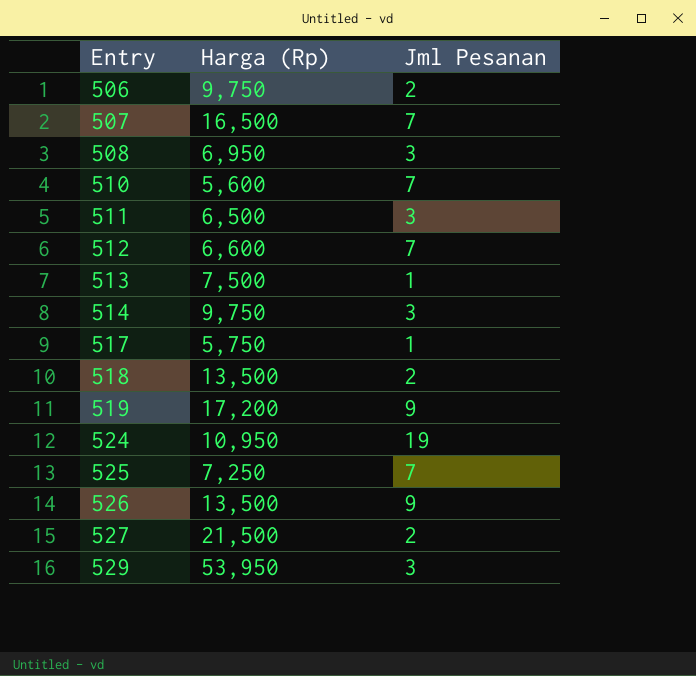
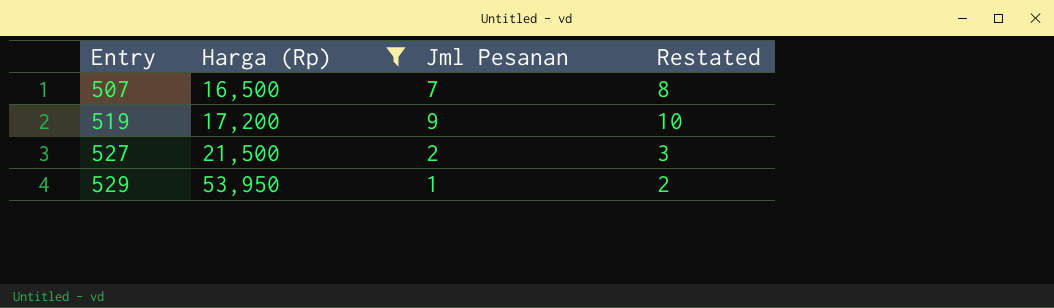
filter: none -> Harga (Rp) >= 16,500
column Restated | formula: none -> [Jml Pesanan] + 1
529 | Jml Pesanan: 3 -> 1

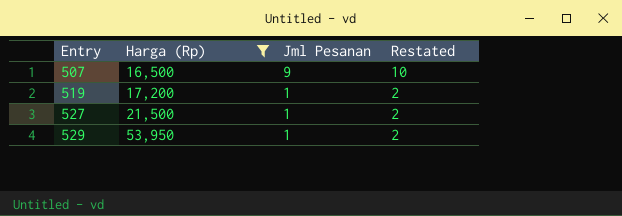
507 | Jml Pesanan: 7 -> 9
507 | Restated: 8 -> 10
519 | Jml Pesanan: 9 -> 1
519 | Restated: 10 -> 2
527 | Jml Pesanan: 2 -> 1
527 | Restated: 3 -> 2

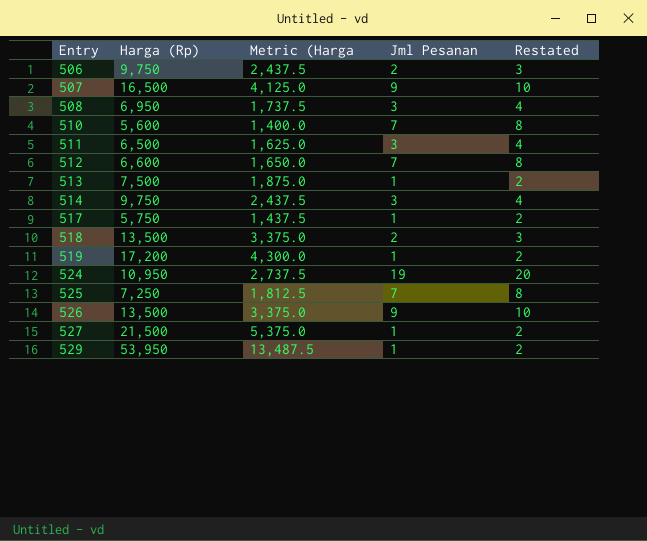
filter: Harga (Rp) >= 16,500 -> none
column Metric (Harga | formula: none -> [Harga (Rp)] * 0.25

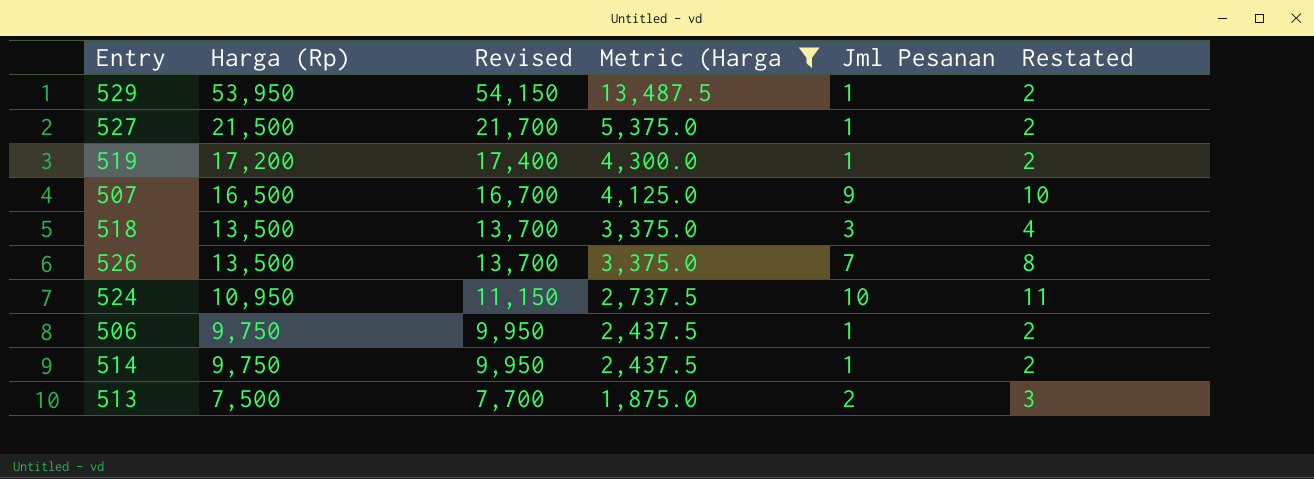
filter: none -> Metric (Harga >= 1,875.0
row order: Entry ascending -> Harga (Rp) descending
column Revised | formula: none -> [Harga (Rp)] + 200
518 | Jml Pesanan: 2 -> 3
518 | Restated: 3 -> 4
526 | Jml Pesanan: 9 -> 7
526 | Restated: 10 -> 8
524 | Jml Pesanan: 19 -> 10
524 | Restated: 20 -> 11
506 | Jml Pesanan: 2 -> 1
506 | Restated: 3 -> 2
514 | Jml Pesanan: 3 -> 1
514 | Restated: 4 -> 2
513 | Jml Pesanan: 1 -> 2
513 | Restated: 2 -> 3

